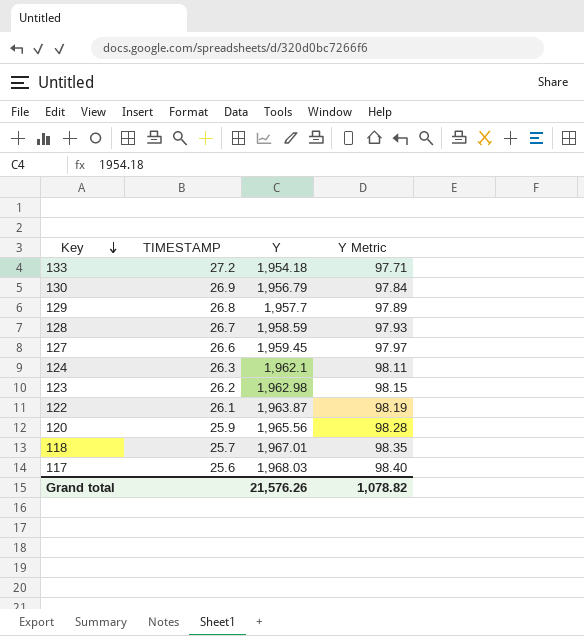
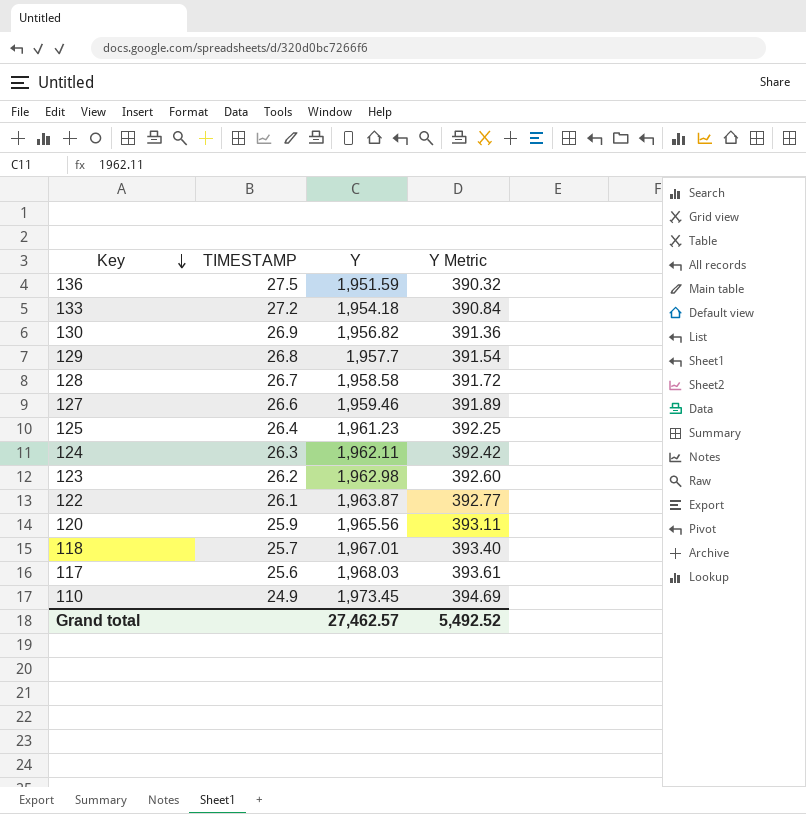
column Y Metric | formula: [Y] * 0.05 -> [Y] * 0.2
row 136: none -> 27.5 | 1,951.59 | 390.32
130 | Y: 1,956.79 -> 1,956.82
128 | Y: 1,958.59 -> 1,958.58
127 | Y: 1,959.45 -> 1,959.46
row 125: none -> 26.4 | 1,961.23 | 392.25
124 | Y: 1,962.1 -> 1,962.11
row 110: none -> 24.9 | 1,973.45 | 394.69
Grand total | Y: 21,576.26 -> 27,462.57
Grand total | Y Metric: 1,078.82 -> 5,492.52

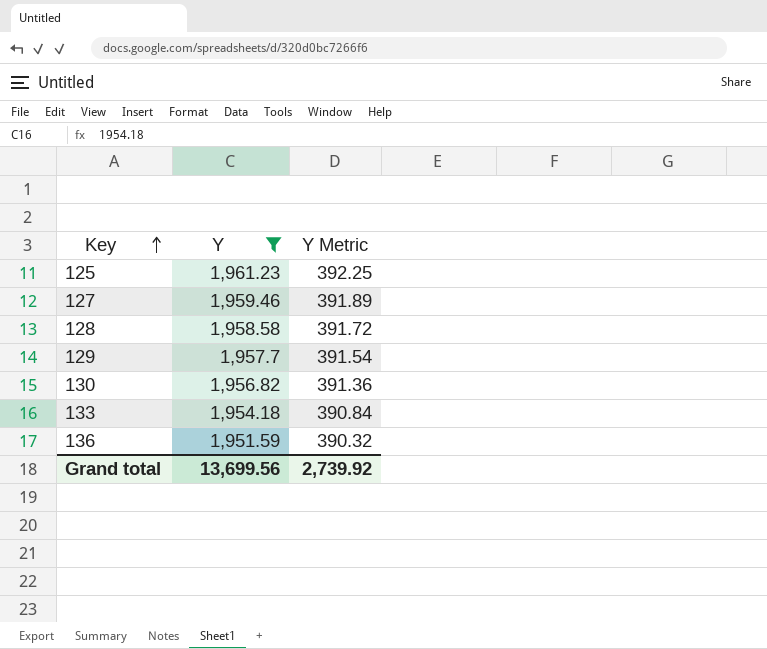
filter: none -> Y <= 1,961.23
row order: Key descending -> Key ascending
column TIMESTAMP | position: 2 -> none
Grand total | Y: 27,462.57 -> 13,699.56
Grand total | Y Metric: 5,492.52 -> 2,739.92

